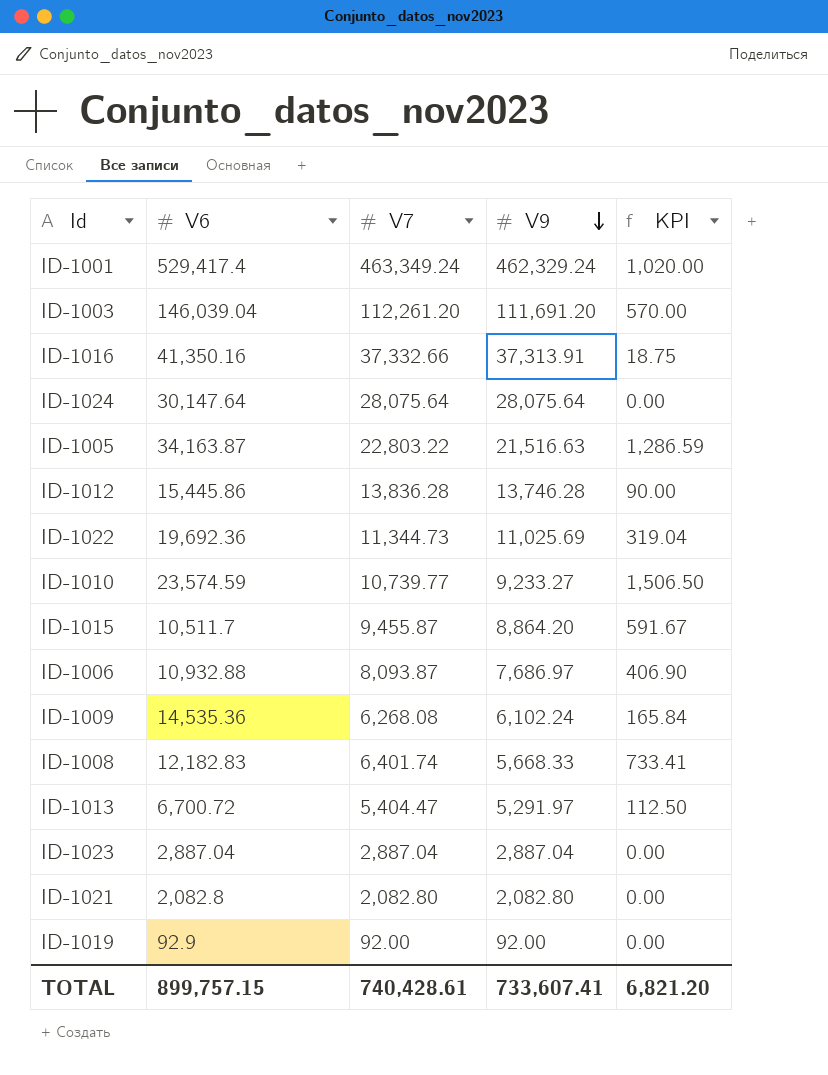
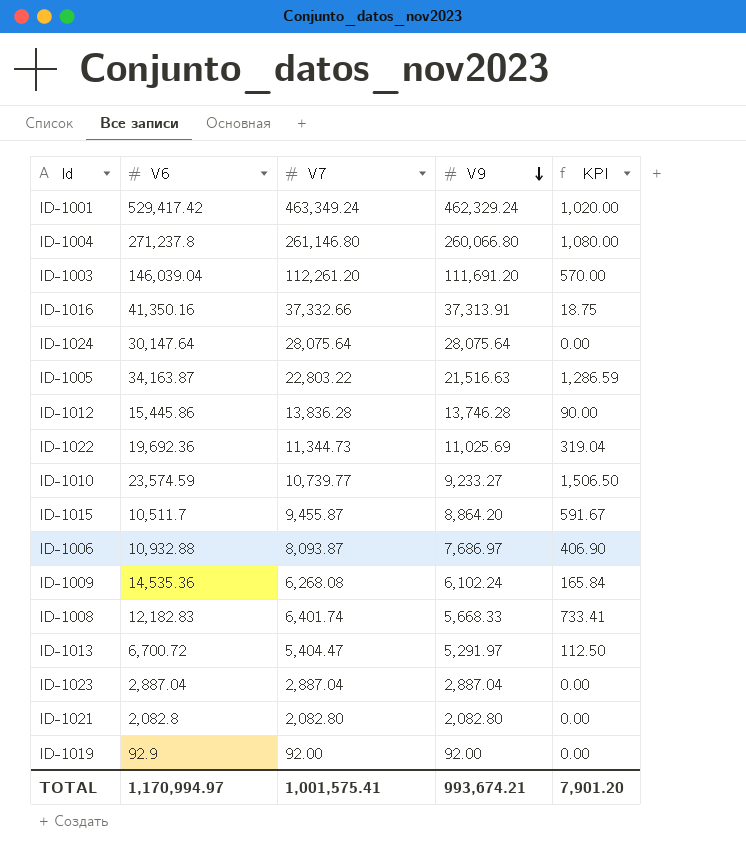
ID-1001 | V6: 529,417.4 -> 529,417.42
row ID-1004: none -> 271,237.8 | 261,146.80 | 260,066.80 | 1,080.00
TOTAL | V6: 899,757.15 -> 1,170,994.97
TOTAL | V7: 740,428.61 -> 1,001,575.41
TOTAL | V9: 733,607.41 -> 993,674.21
TOTAL | KPI: 6,821.20 -> 7,901.20

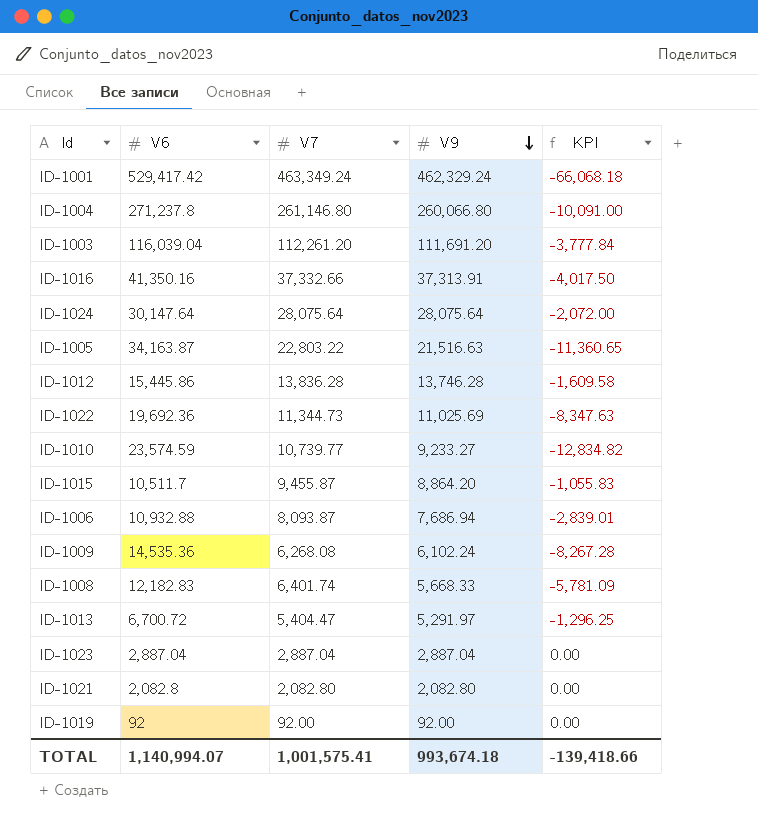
column KPI | formula: [V7] - [V9] -> [V7] - [V6]
ID-1003 | V6: 146,039.04 -> 116,039.04
ID-1006 | V9: 7,686.97 -> 7,686.94
ID-1019 | V6: 92.9 -> 92
TOTAL | V6: 1,170,994.97 -> 1,140,994.07
TOTAL | V9: 993,674.21 -> 993,674.18
TOTAL | KPI: 7,901.20 -> -139,418.66

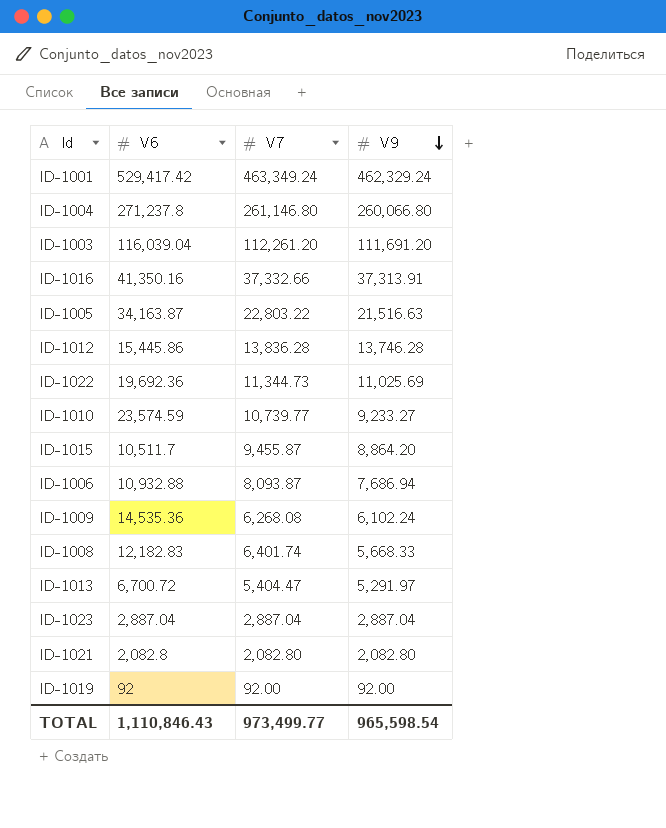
column KPI | formula: [V7] - [V6] -> none
row ID-1024: 30,147.64 | 28,075.64 | 28,075.64 | -2,072.00 -> none
TOTAL | V6: 1,140,994.07 -> 1,110,846.43
TOTAL | V7: 1,001,575.41 -> 973,499.77
TOTAL | V9: 993,674.18 -> 965,598.54

